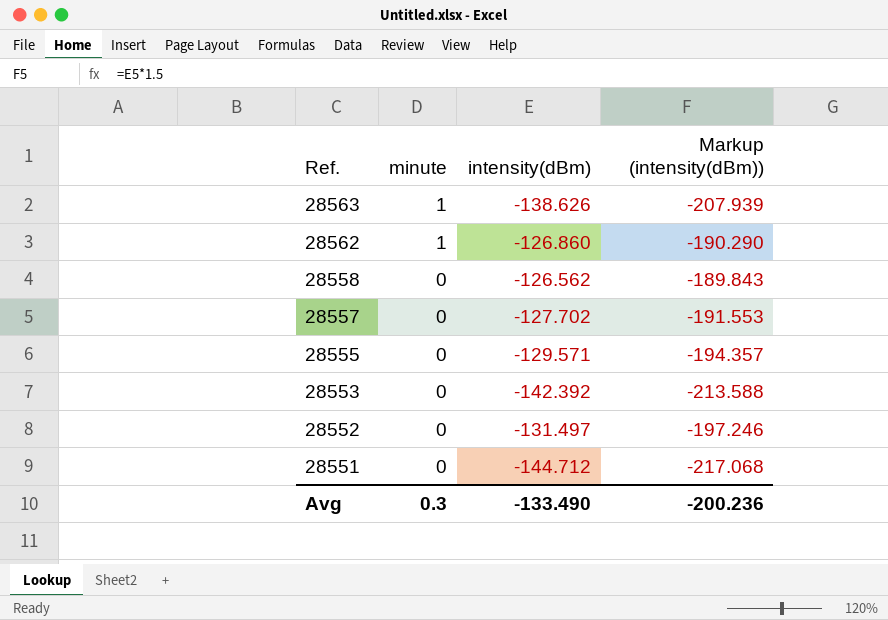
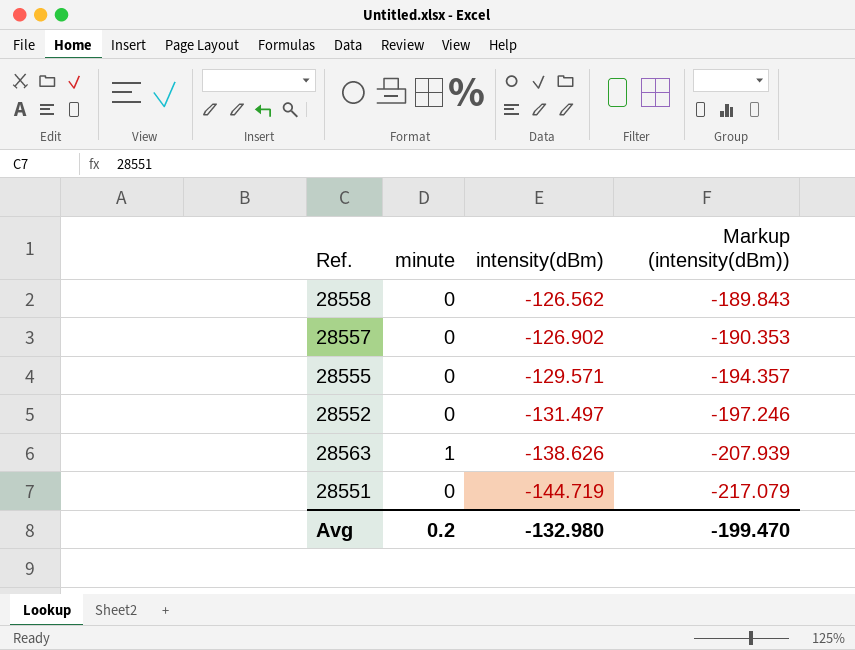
row order: Ref. descending -> intensity(dBm) descending
row 28562: 1 | -126.860 | -190.290 -> none
row 28553: 0 | -142.392 | -213.588 -> none
28557 | intensity(dBm): -127.702 -> -126.902
28557 | Markup (intensity(dBm)): -191.553 -> -190.353
28551 | intensity(dBm): -144.712 -> -144.719
28551 | Markup (intensity(dBm)): -217.068 -> -217.079
Avg | minute: 0.3 -> 0.2
Avg | intensity(dBm): -133.490 -> -132.980
Avg | Markup (intensity(dBm)): -200.236 -> -199.470

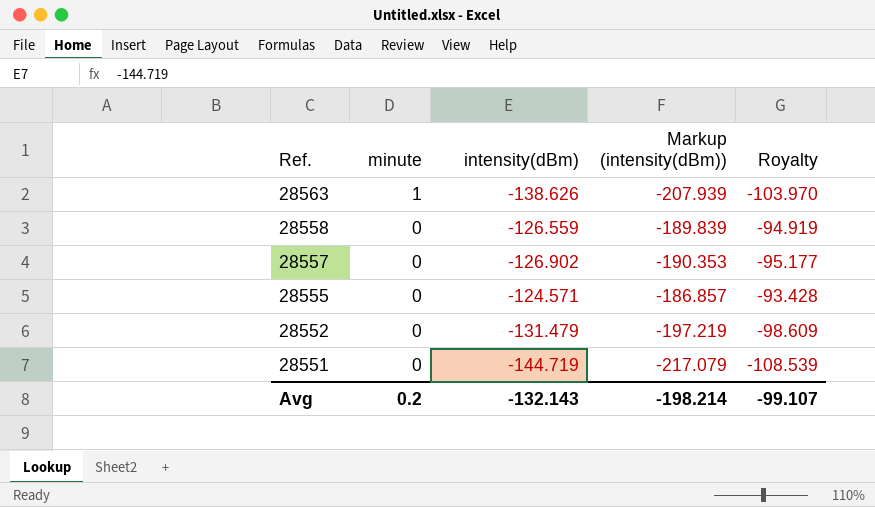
row order: intensity(dBm) descending -> Ref. descending
column Royalty | formula: none -> [intensity(dBm)] * 0.75
28558 | intensity(dBm): -126.562 -> -126.559
28558 | Markup (intensity(dBm)): -189.843 -> -189.839
28555 | intensity(dBm): -129.571 -> -124.571
28555 | Markup (intensity(dBm)): -194.357 -> -186.857
28552 | intensity(dBm): -131.497 -> -131.479
28552 | Markup (intensity(dBm)): -197.246 -> -197.219
Avg | intensity(dBm): -132.980 -> -132.143
Avg | Markup (intensity(dBm)): -199.470 -> -198.214

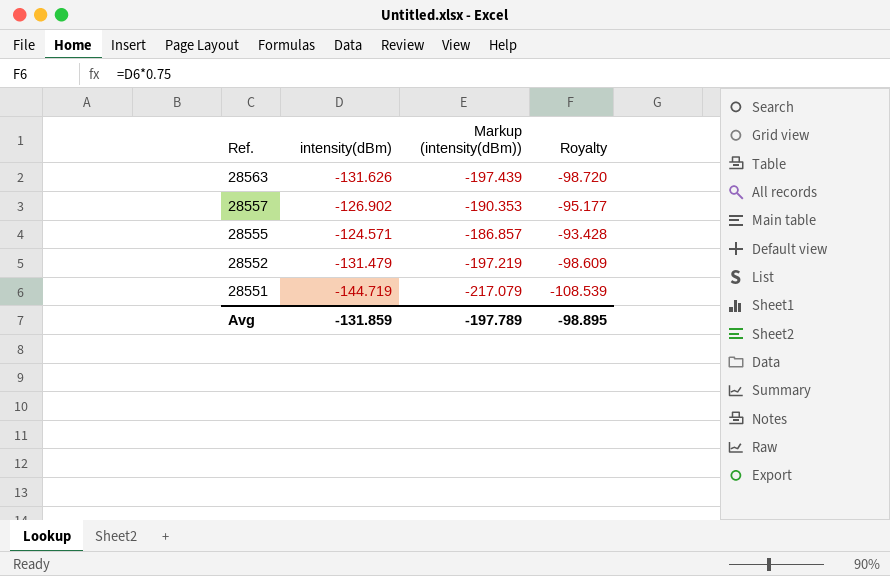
column minute | position: 2 -> none
row 28558: 0 | -126.559 | -189.839 | -94.919 -> none
28563 | intensity(dBm): -138.626 -> -131.626
28563 | Markup (intensity(dBm)): -207.939 -> -197.439
28563 | Royalty: -103.970 -> -98.720
Avg | intensity(dBm): -132.143 -> -131.859
Avg | Markup (intensity(dBm)): -198.214 -> -197.789
Avg | Royalty: -99.107 -> -98.895

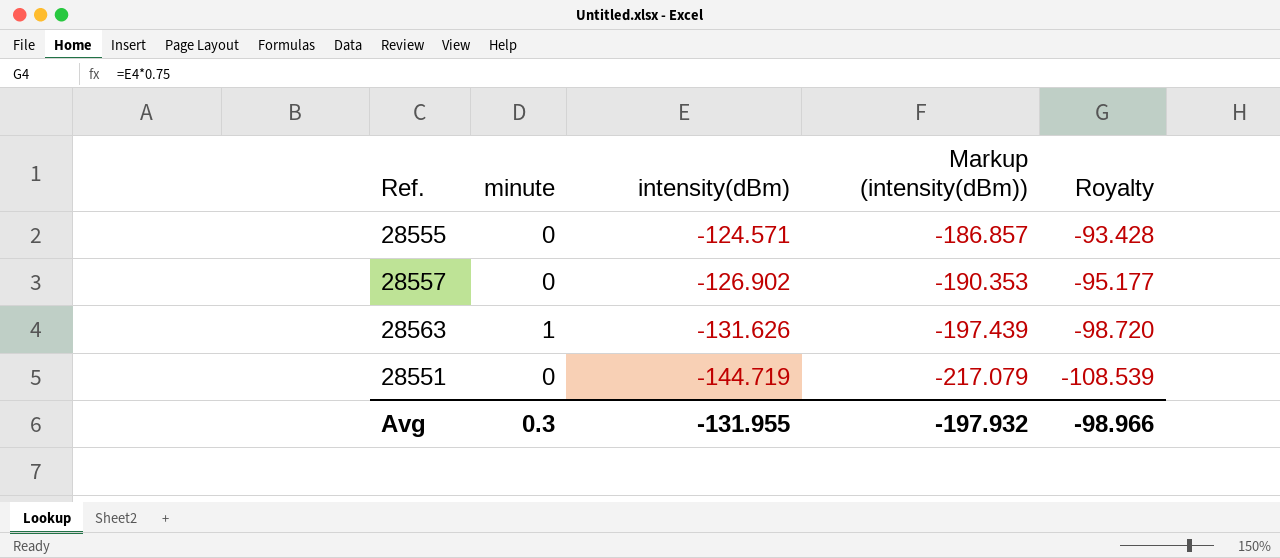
row order: Ref. descending -> intensity(dBm) descending
column minute | position: none -> 2
row 28552: -131.479 | -197.219 | -98.609 -> none
Avg | intensity(dBm): -131.859 -> -131.955
Avg | Markup (intensity(dBm)): -197.789 -> -197.932
Avg | Royalty: -98.895 -> -98.966

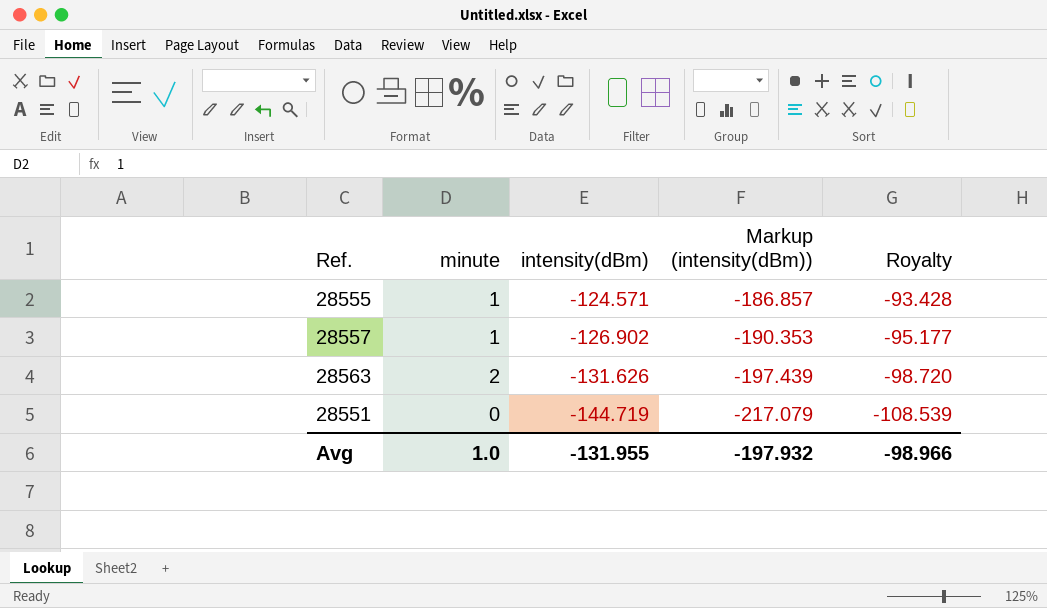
28555 | minute: 0 -> 1
28557 | minute: 0 -> 1
28563 | minute: 1 -> 2
Avg | minute: 0.3 -> 1.0

